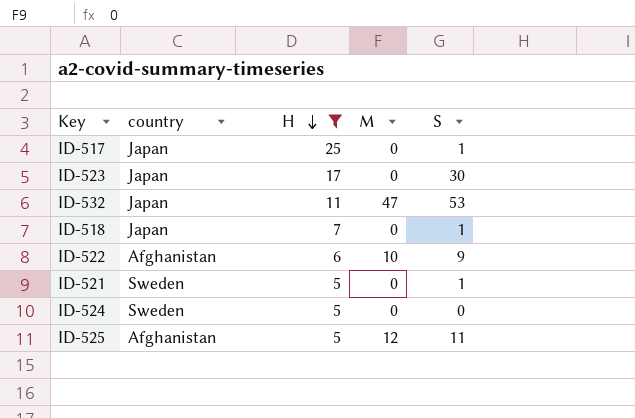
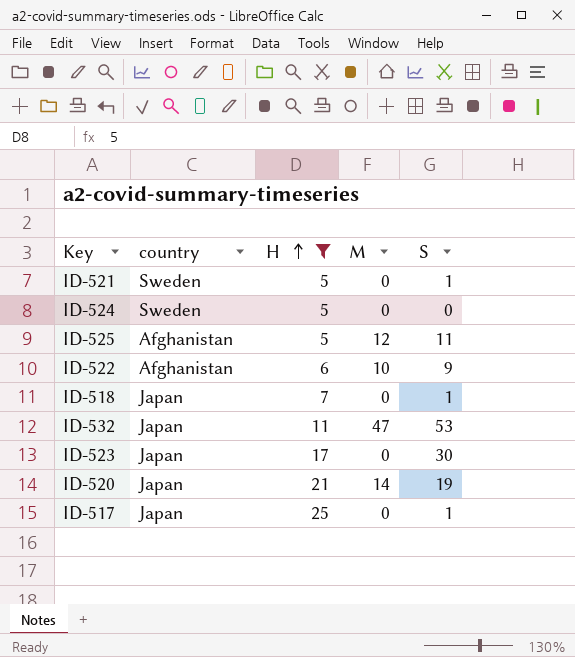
row order: H descending -> H ascending
row ID-520: none -> Japan | 21 | 14 | 19

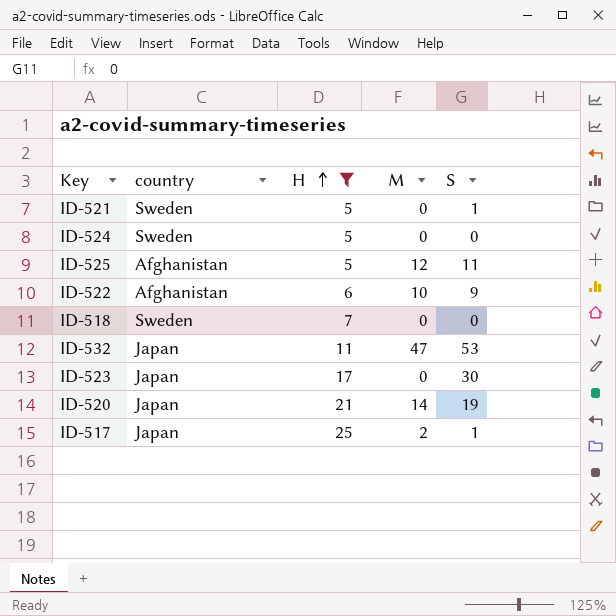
ID-518 | country: Japan -> Sweden
ID-518 | S: 1 -> 0
ID-517 | M: 0 -> 2

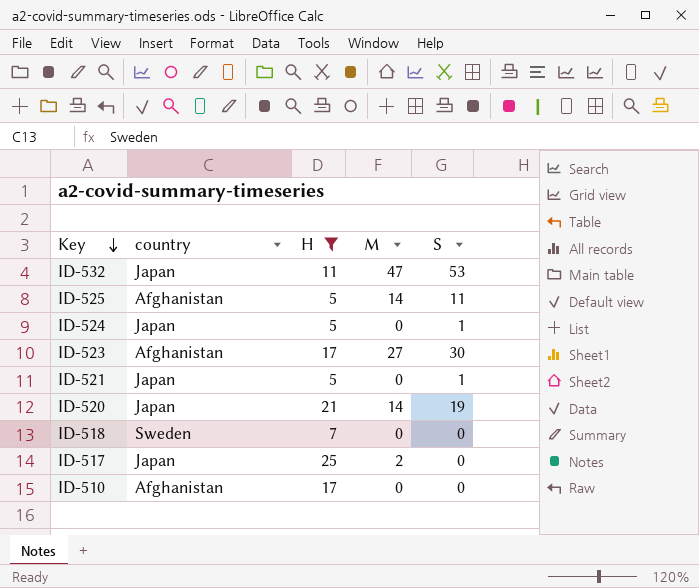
row order: H ascending -> Key descending
row ID-522: Afghanistan | 6 | 10 | 9 -> none
ID-525 | M: 12 -> 14
ID-524 | country: Sweden -> Japan
ID-524 | S: 0 -> 1
ID-523 | country: Japan -> Afghanistan
ID-523 | M: 0 -> 27
ID-521 | country: Sweden -> Japan
ID-517 | S: 1 -> 0
row ID-510: none -> Afghanistan | 17 | 0 | 0

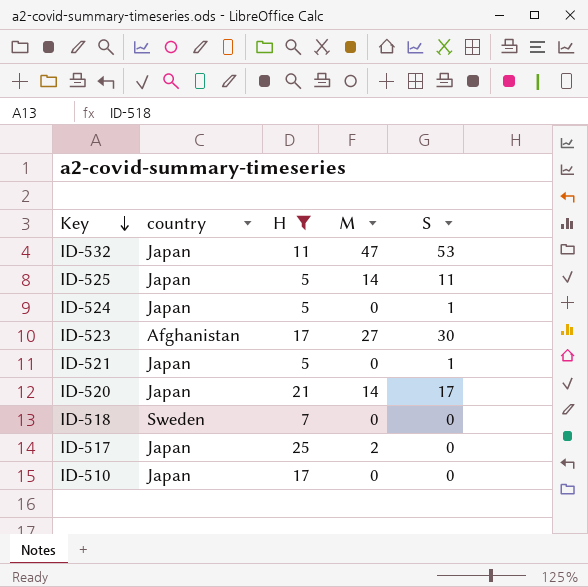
ID-525 | country: Afghanistan -> Japan
ID-520 | S: 19 -> 17
ID-510 | country: Afghanistan -> Japan

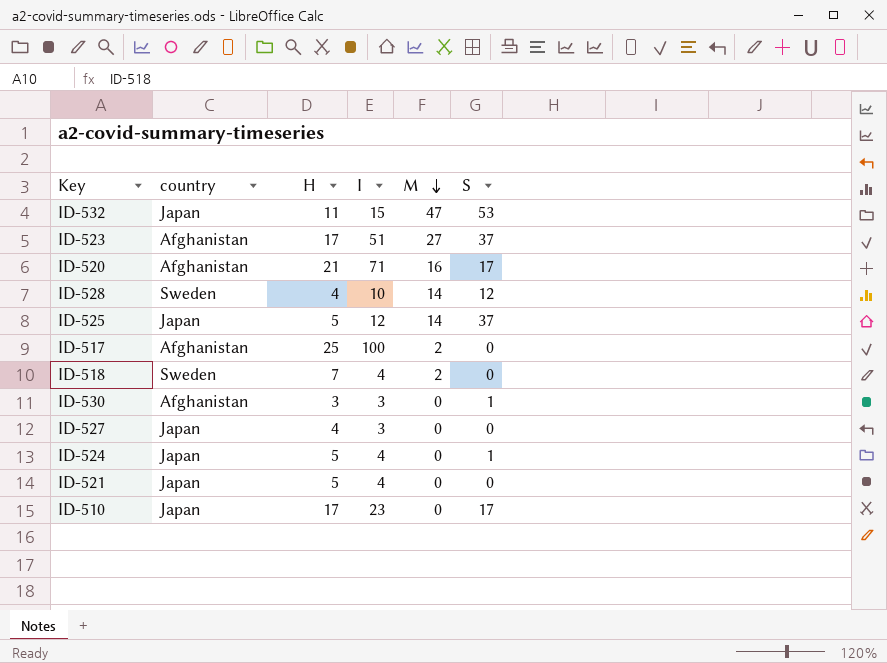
filter: H >= 5 -> none
row order: Key descending -> M descending
column I | position: none -> 4
ID-523 | S: 30 -> 37
ID-520 | country: Japan -> Afghanistan
ID-520 | M: 14 -> 16
ID-525 | S: 11 -> 37
ID-517 | country: Japan -> Afghanistan
ID-518 | M: 0 -> 2
ID-521 | S: 1 -> 0
ID-510 | S: 0 -> 17

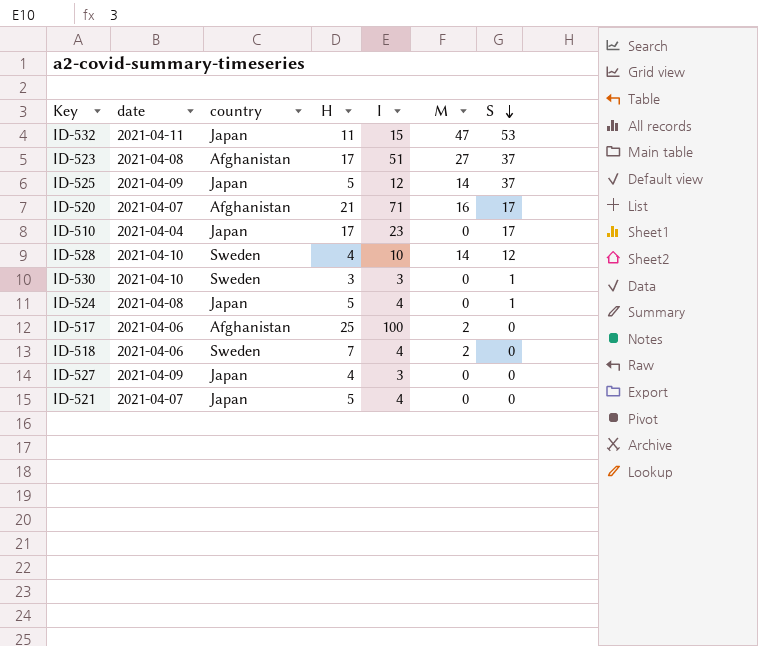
row order: M descending -> S descending
column date | position: none -> 2
ID-530 | country: Afghanistan -> Sweden

